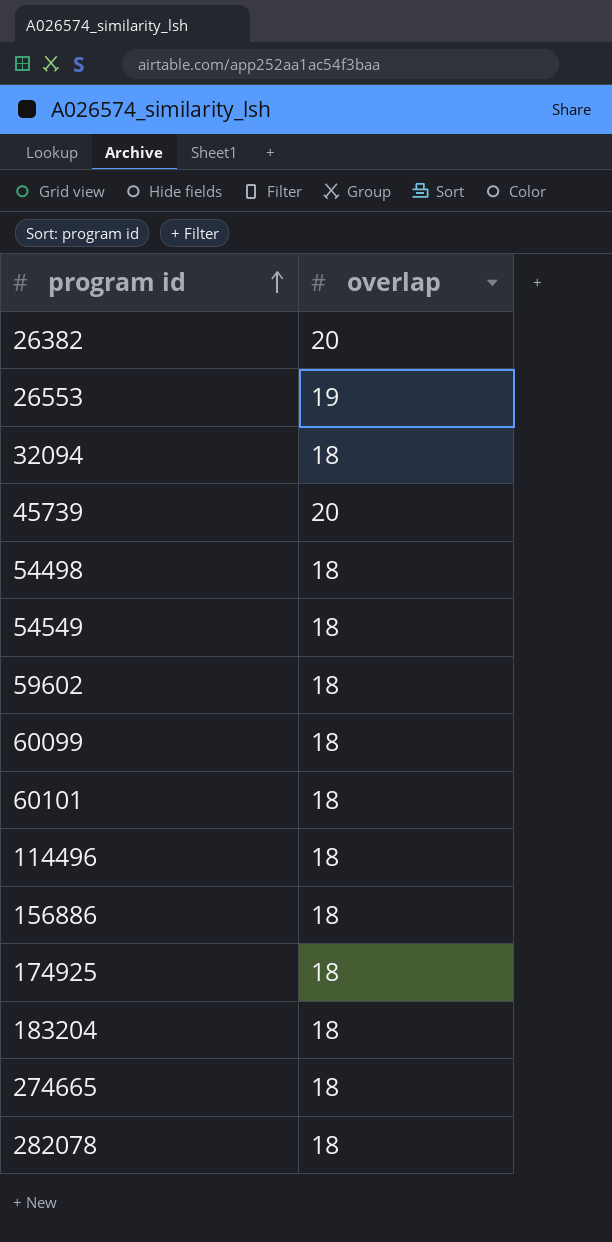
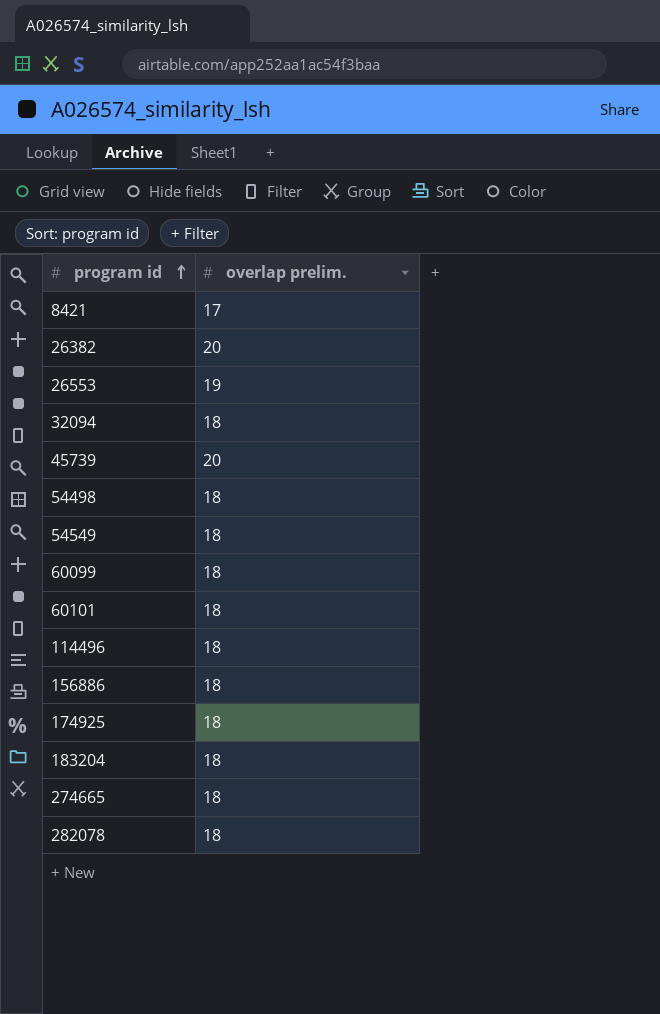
column name: overlap -> overlap prelim.
row 59602: 18 -> none
row 8421: none -> 17

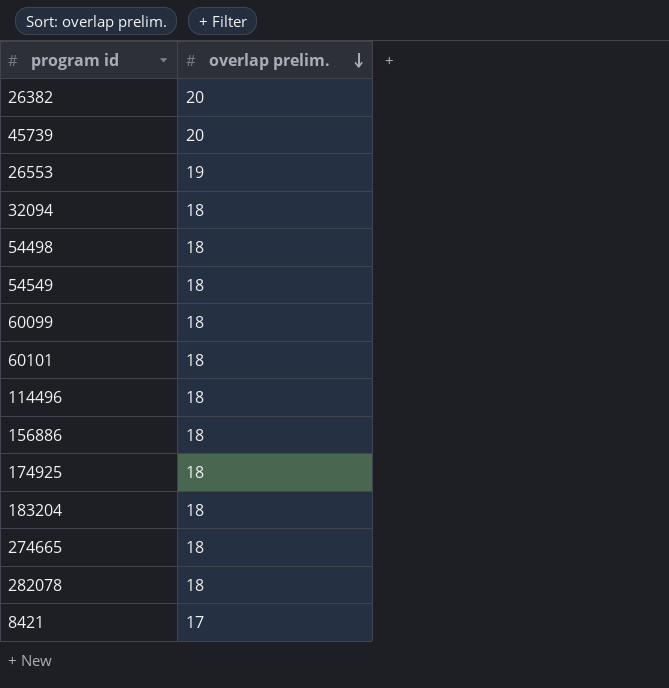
row order: program id ascending -> overlap prelim. descending

